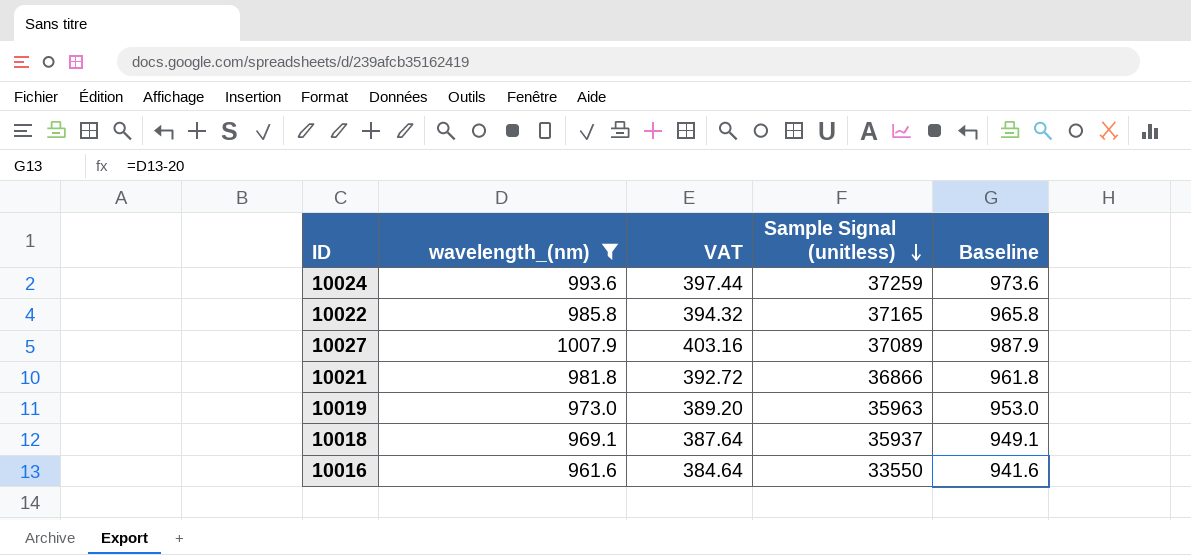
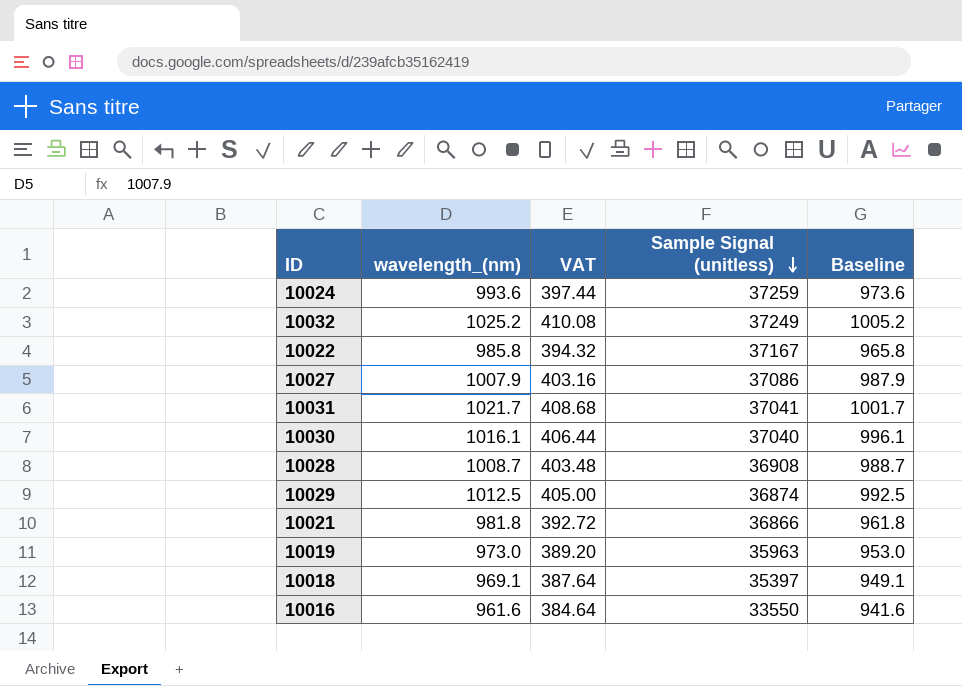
filter: wavelength_(nm) <= 1007.9 -> none
10022 | Sample Signal (unitless): 37165 -> 37167
10027 | Sample Signal (unitless): 37089 -> 37086
10018 | Sample Signal (unitless): 35937 -> 35397

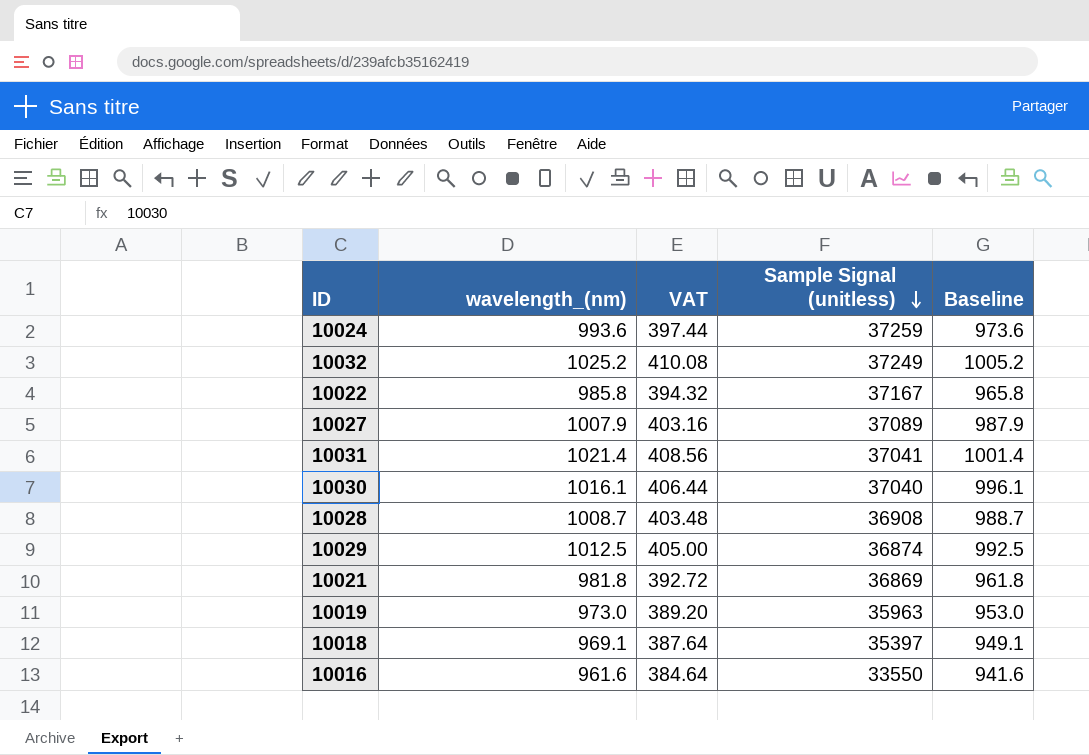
10027 | Sample Signal (unitless): 37086 -> 37089
10031 | wavelength_(nm): 1021.7 -> 1021.4
10031 | VAT: 408.68 -> 408.56
10031 | Baseline: 1001.7 -> 1001.4
10021 | Sample Signal (unitless): 36866 -> 36869

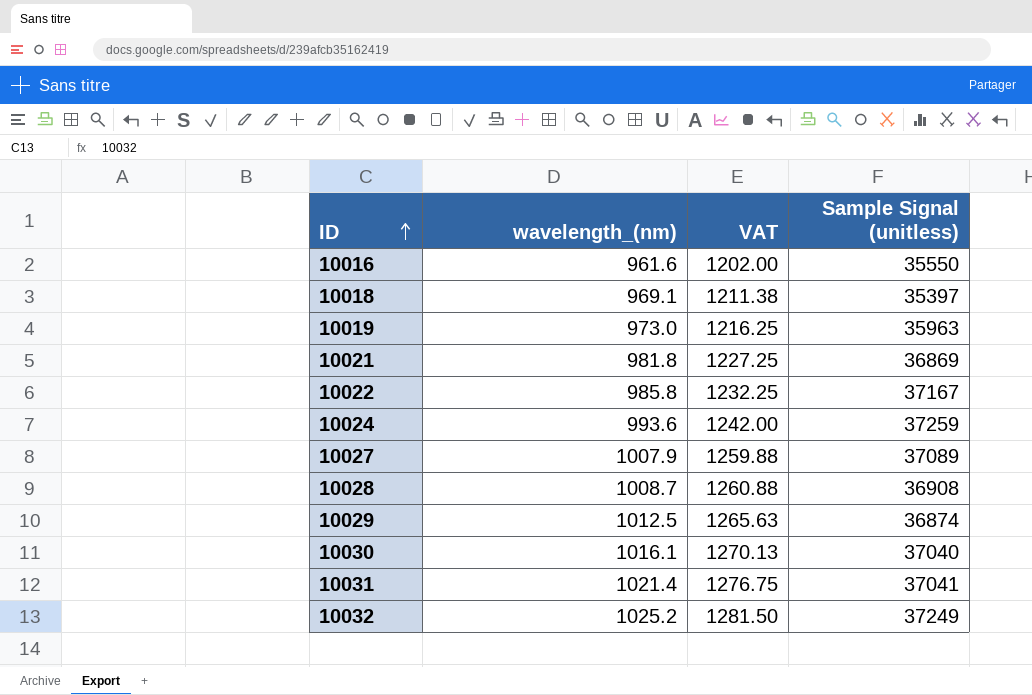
row order: Sample Signal (unitless) descending -> ID ascending
column Baseline | formula: [wavelength_(nm)] - 20 -> none
column VAT | formula: [wavelength_(nm)] * 0.4 -> [wavelength_(nm)] * 1.25
10016 | Sample Signal (unitless): 33550 -> 35550

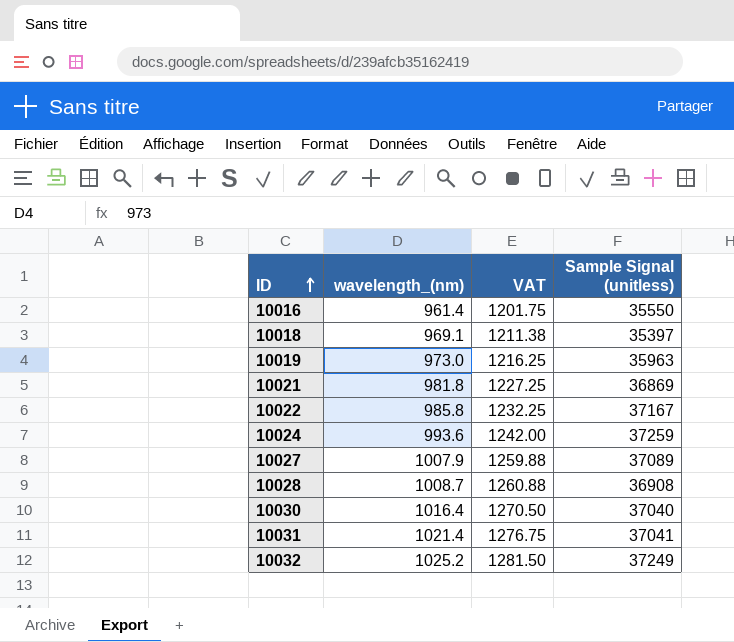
row 10029: 1012.5 | 1265.63 | 36874 -> none
10016 | wavelength_(nm): 961.6 -> 961.4
10016 | VAT: 1202.00 -> 1201.75
10030 | wavelength_(nm): 1016.1 -> 1016.4
10030 | VAT: 1270.13 -> 1270.50

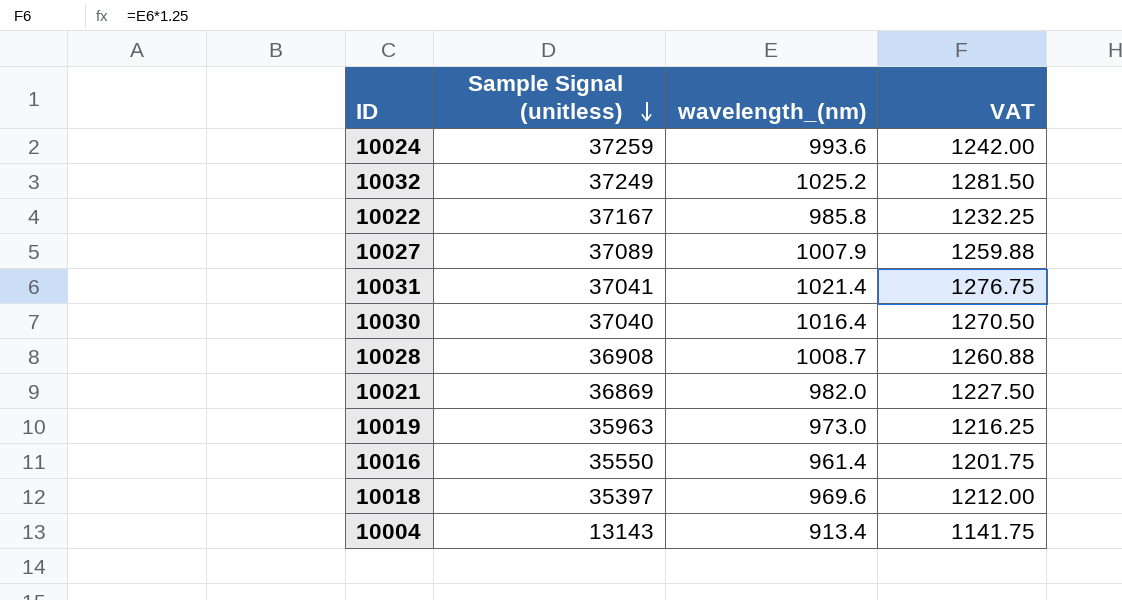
row order: ID ascending -> Sample Signal (unitless) descending
column Sample Signal (unitless) | position: 4 -> 2
10021 | wavelength_(nm): 981.8 -> 982.0
10021 | VAT: 1227.25 -> 1227.50
10018 | wavelength_(nm): 969.1 -> 969.6
10018 | VAT: 1211.38 -> 1212.00
row 10004: none -> 13143 | 913.4 | 1141.75

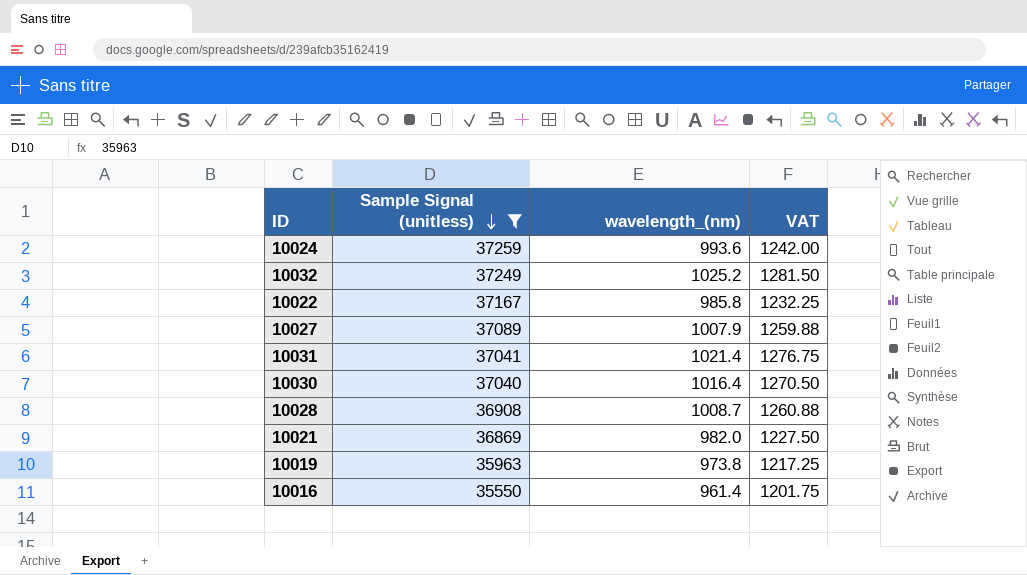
filter: none -> Sample Signal (unitless) >= 35550
10019 | wavelength_(nm): 973.0 -> 973.8
10019 | VAT: 1216.25 -> 1217.25

